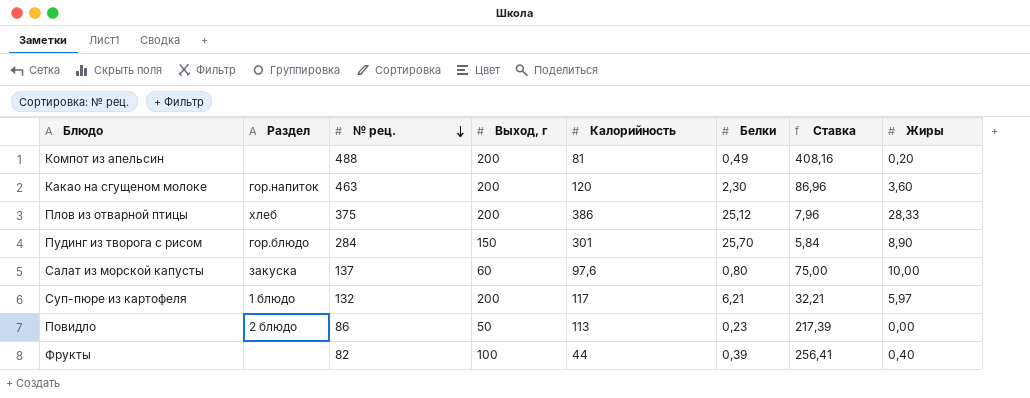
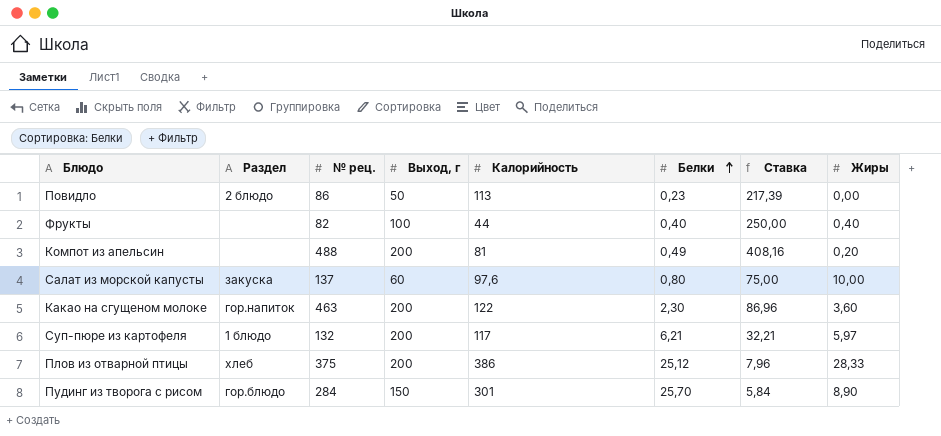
row order: № рец. descending -> Белки ascending
Фрукты | Белки: 0,39 -> 0,40
Фрукты | Ставка: 256,41 -> 250,00
Какао на сгущеном молоке | Калорийность: 120 -> 122

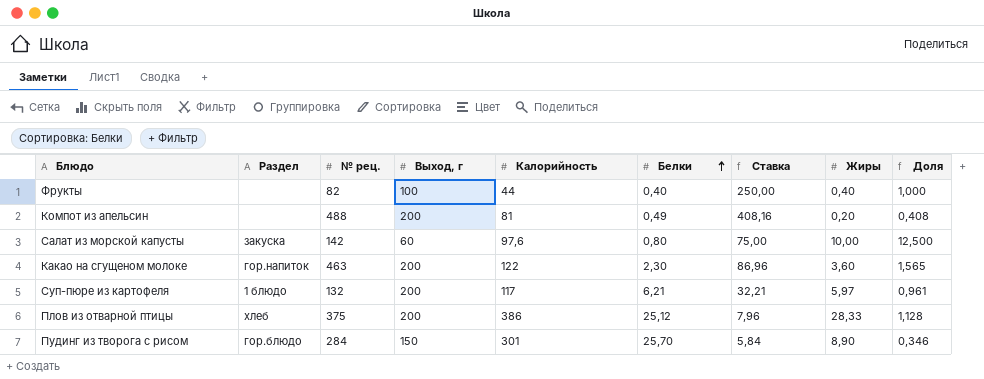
column Доля | formula: none -> [Жиры] / [Белки]
row Повидло: 2 блюдо | 86 | 50 | 113 | 0,23 | 217,39 | 0,00 -> none
Салат из морской капусты | № рец.: 137 -> 142

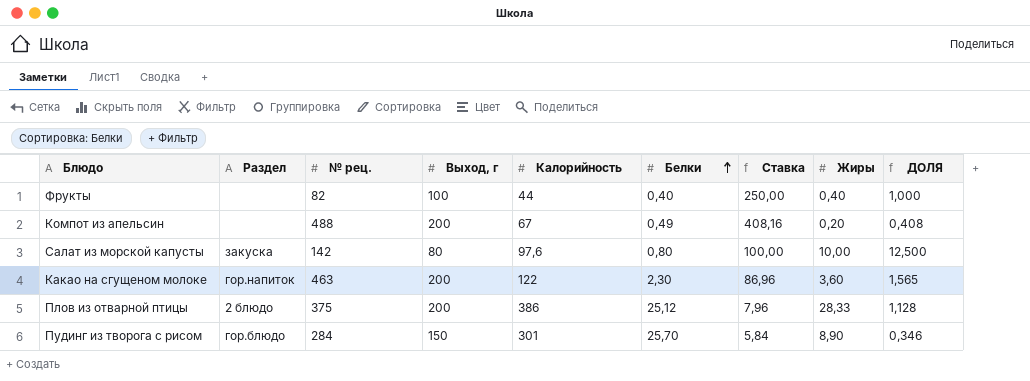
column name: Доля -> ДОЛЯ
row Суп-пюре из картофеля: 1 блюдо | 132 | 200 | 117 | 6,21 | 32,21 | 5,97 | 0,961 -> none
Компот из апельсин | Калорийность: 81 -> 67
Салат из морской капусты | Выход, г: 60 -> 80
Салат из морской капусты | Ставка: 75,00 -> 100,00
Плов из отварной птицы | Раздел: хлеб -> 2 блюдо

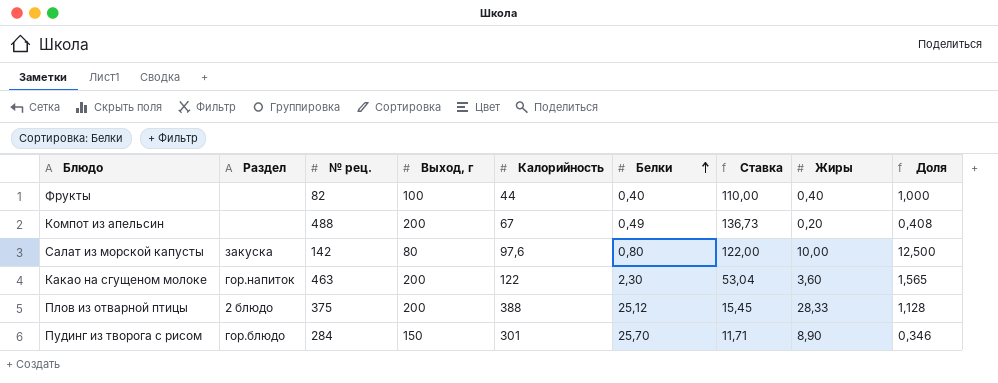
column Ставка | formula: [Выход, г] / [Белки] -> [Калорийность] / [Белки]
column name: ДОЛЯ -> Доля
Плов из отварной птицы | Калорийность: 386 -> 388

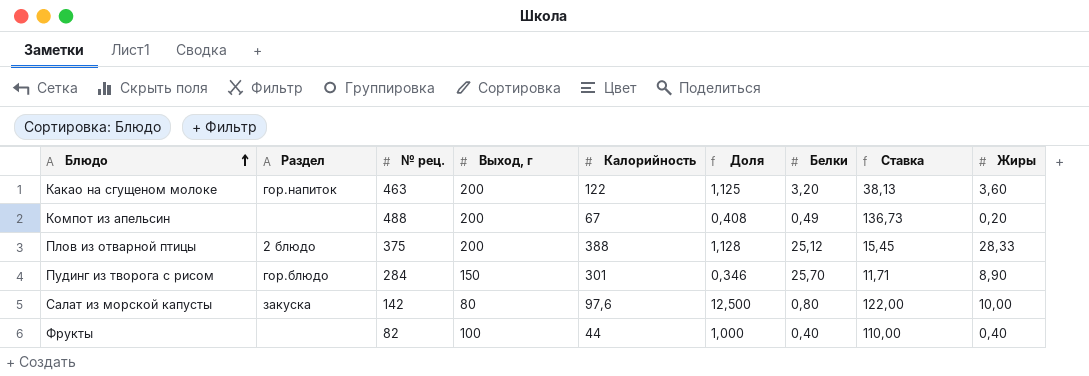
row order: Белки ascending -> Блюдо ascending
column Доля | position: 9 -> 6
Какао на сгущеном молоке | Доля: 1,565 -> 1,125
Какао на сгущеном молоке | Белки: 2,30 -> 3,20
Какао на сгущеном молоке | Ставка: 53,04 -> 38,13

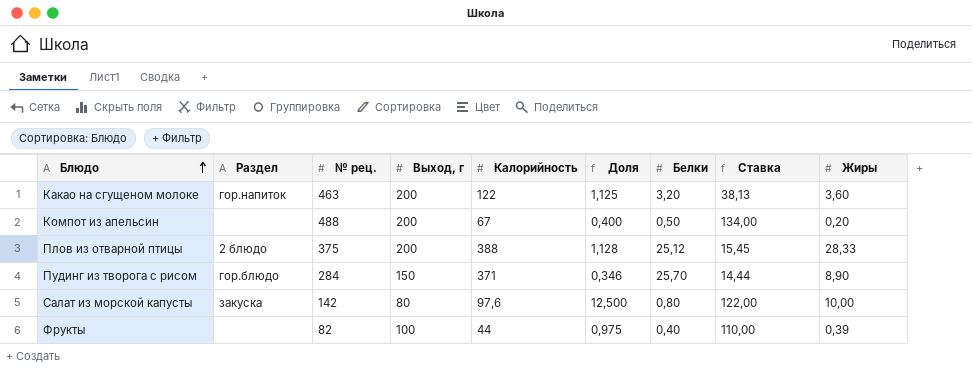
Компот из апельсин | Доля: 0,408 -> 0,400
Компот из апельсин | Белки: 0,49 -> 0,50
Компот из апельсин | Ставка: 136,73 -> 134,00
Пудинг из творога с рисом | Калорийность: 301 -> 371
Пудинг из творога с рисом | Ставка: 11,71 -> 14,44
Фрукты | Доля: 1,000 -> 0,975
Фрукты | Жиры: 0,40 -> 0,39

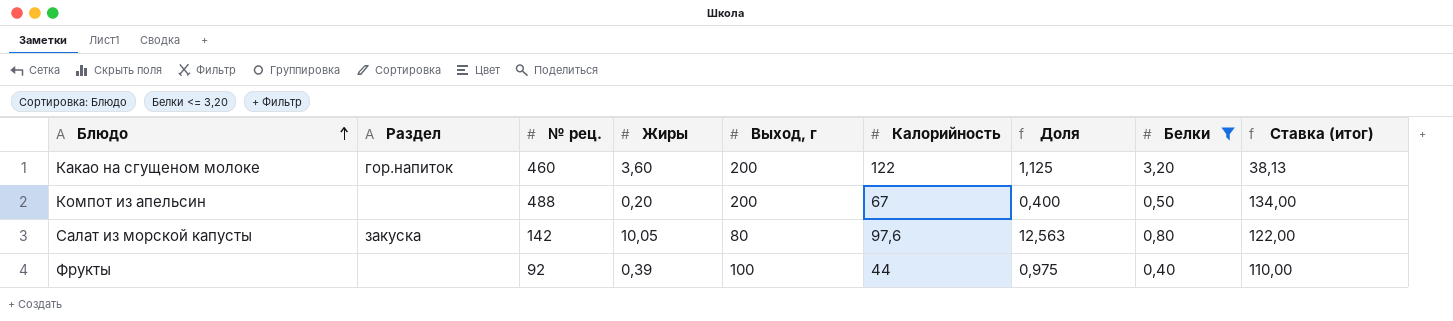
filter: none -> Белки <= 3,20
column Жиры | position: 9 -> 4
column name: Ставка -> Ставка (итог)
Какао на сгущеном молоке | № рец.: 463 -> 460
Салат из морской капусты | Жиры: 10,00 -> 10,05
Салат из морской капусты | Доля: 12,500 -> 12,563
Фрукты | № рец.: 82 -> 92

